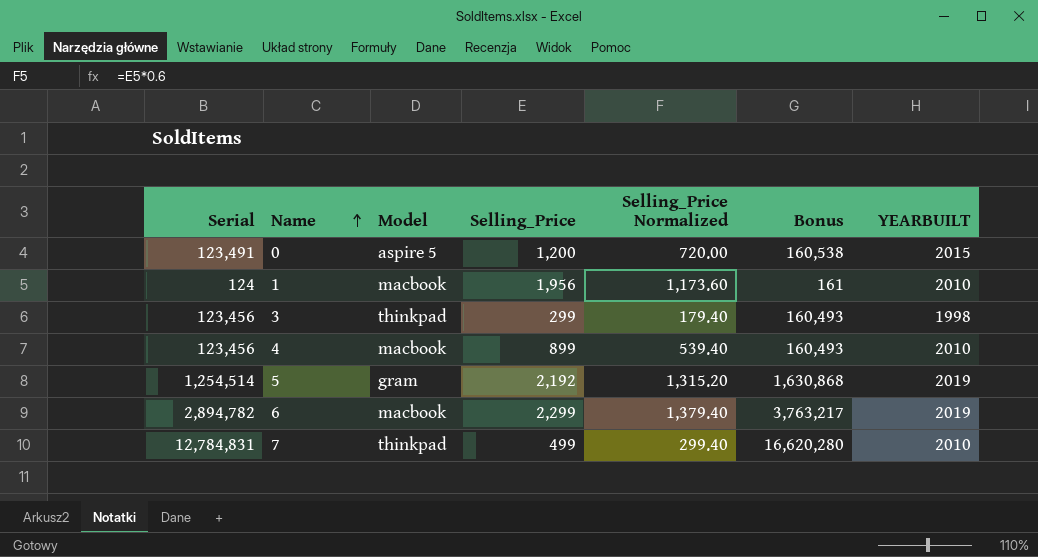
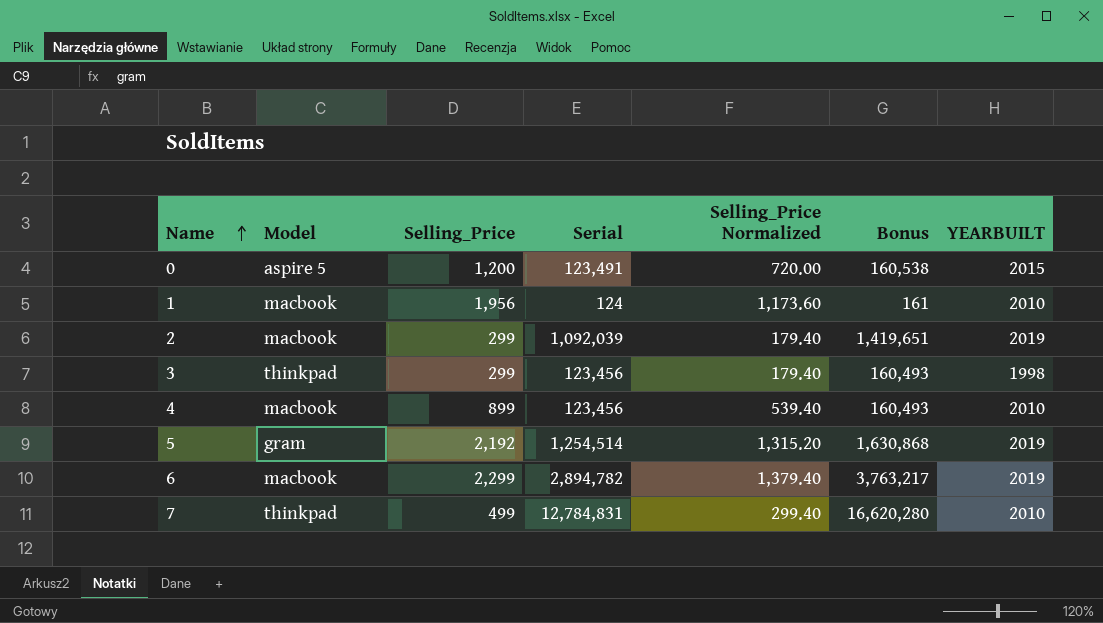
column Serial | position: 1 -> 4
row 2: none -> macbook | 299 | 1,092,039 | 179.40 | 1,419,651 | 2019

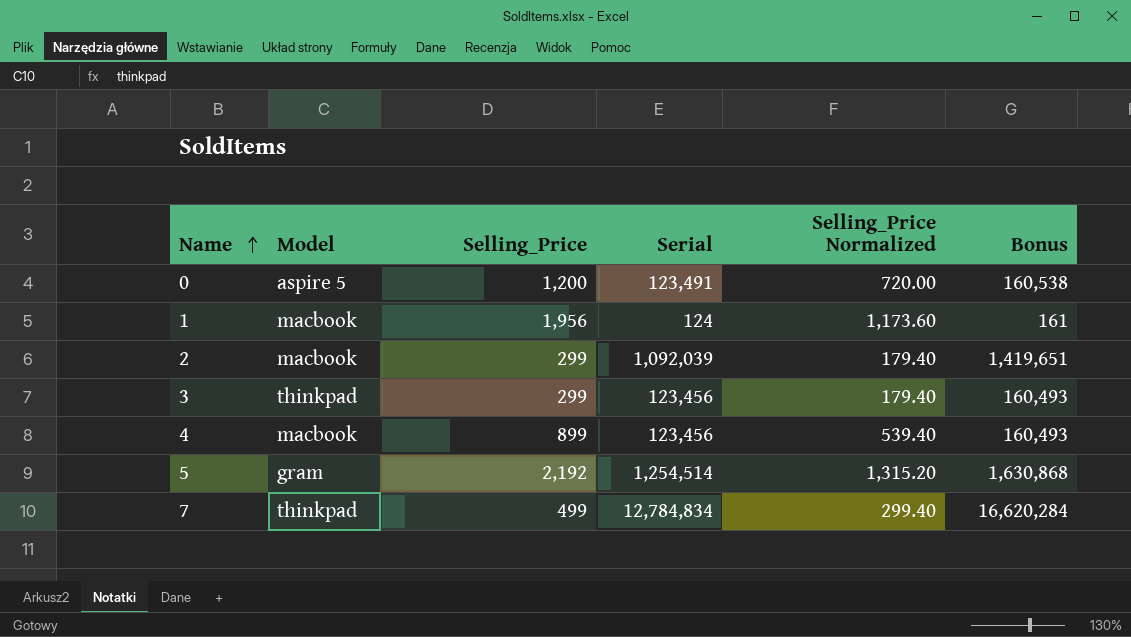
column YEARBUILT | position: 7 -> none
row 6: macbook | 2,299 | 2,894,782 | 1,379.40 | 3,763,217 | 2019 -> none
7 | Serial: 12,784,831 -> 12,784,834
7 | Bonus: 16,620,280 -> 16,620,284

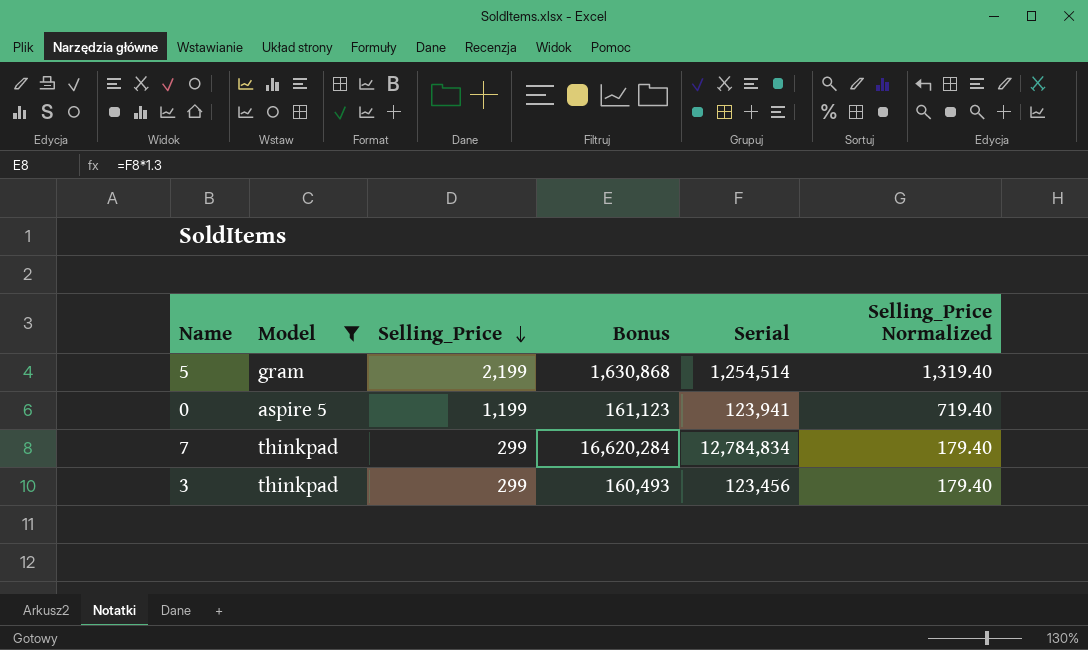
filter: none -> Model != macbook
row order: Name ascending -> Selling_Price descending
column Bonus | position: 6 -> 4
5 | Selling_Price: 2,192 -> 2,199
5 | Selling_Price Normalized: 1,315.20 -> 1,319.40
0 | Selling_Price: 1,200 -> 1,199
0 | Bonus: 160,538 -> 161,123
0 | Serial: 123,491 -> 123,941
0 | Selling_Price Normalized: 720.00 -> 719.40
7 | Selling_Price: 499 -> 299
7 | Selling_Price Normalized: 299.40 -> 179.40

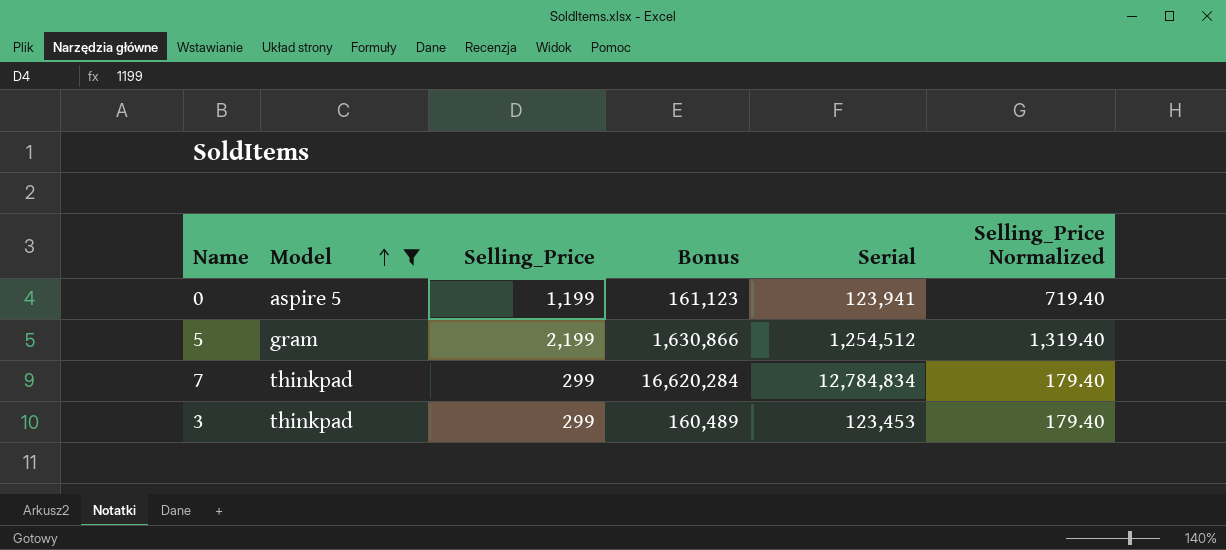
row order: Selling_Price descending -> Model ascending
5 | Bonus: 1,630,868 -> 1,630,866
5 | Serial: 1,254,514 -> 1,254,512
3 | Bonus: 160,493 -> 160,489
3 | Serial: 123,456 -> 123,453

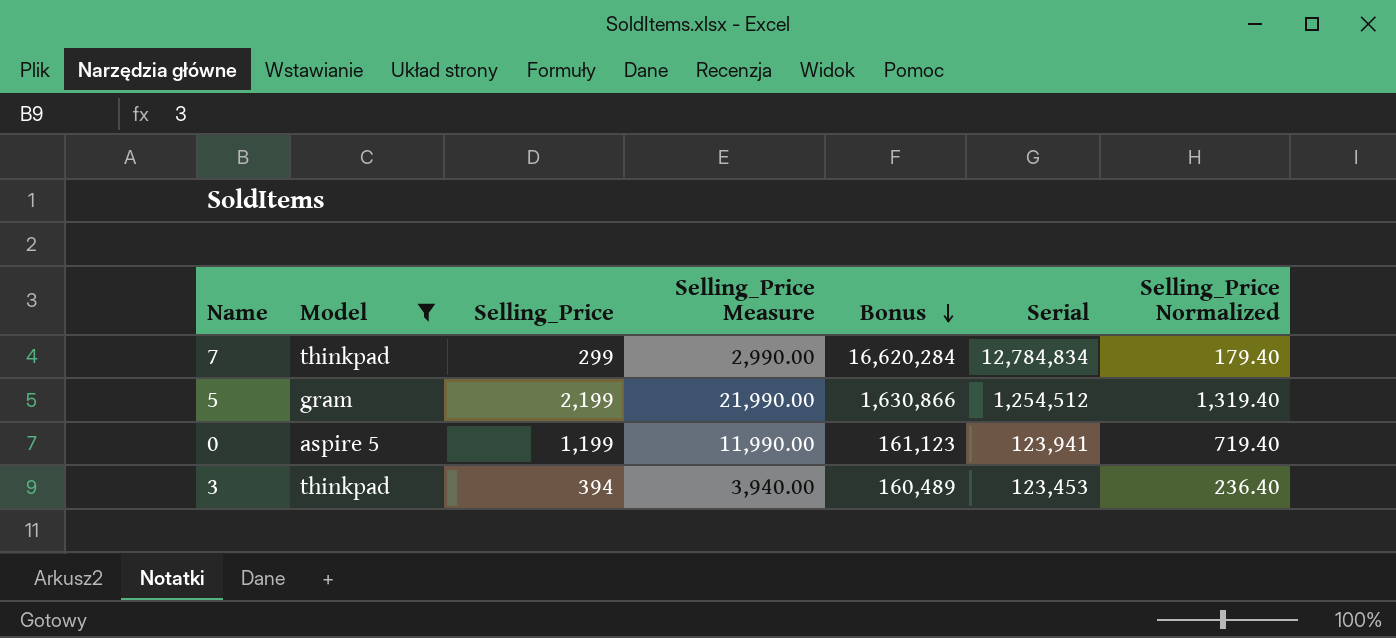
row order: Model ascending -> Bonus descending
column Selling_Price Measure | formula: none -> [Selling_Price] * 10
3 | Selling_Price: 299 -> 394
3 | Selling_Price Normalized: 179.40 -> 236.40

